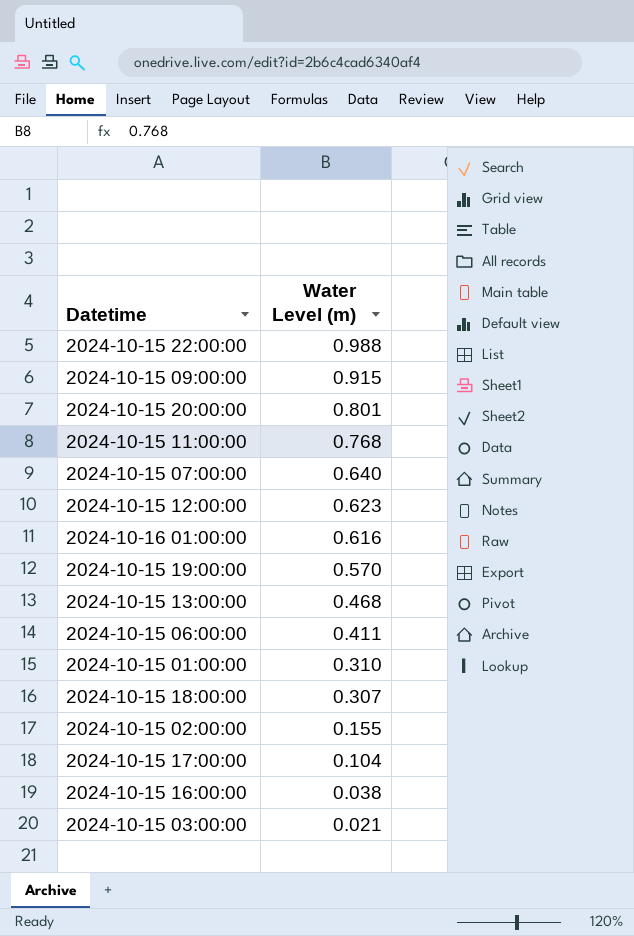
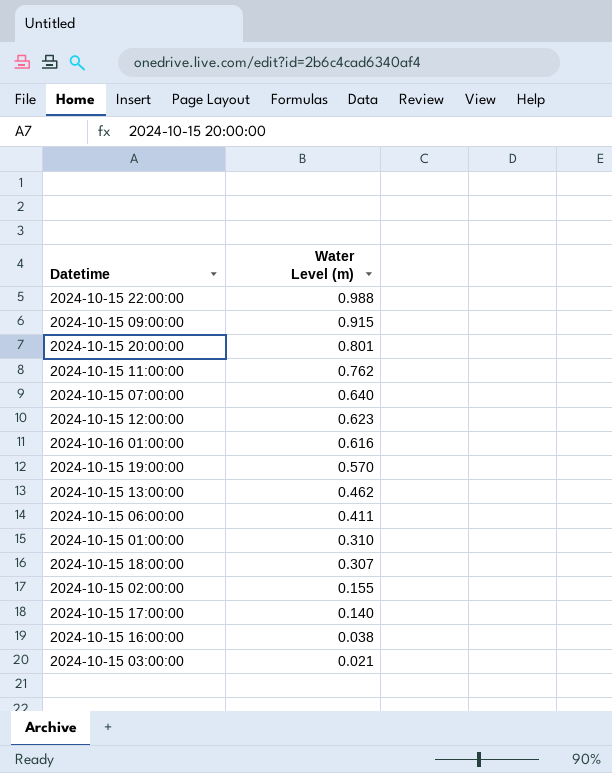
2024-10-15 11:00:00 | Water Level (m): 0.768 -> 0.762
2024-10-15 13:00:00 | Water Level (m): 0.468 -> 0.462
2024-10-15 17:00:00 | Water Level (m): 0.104 -> 0.140

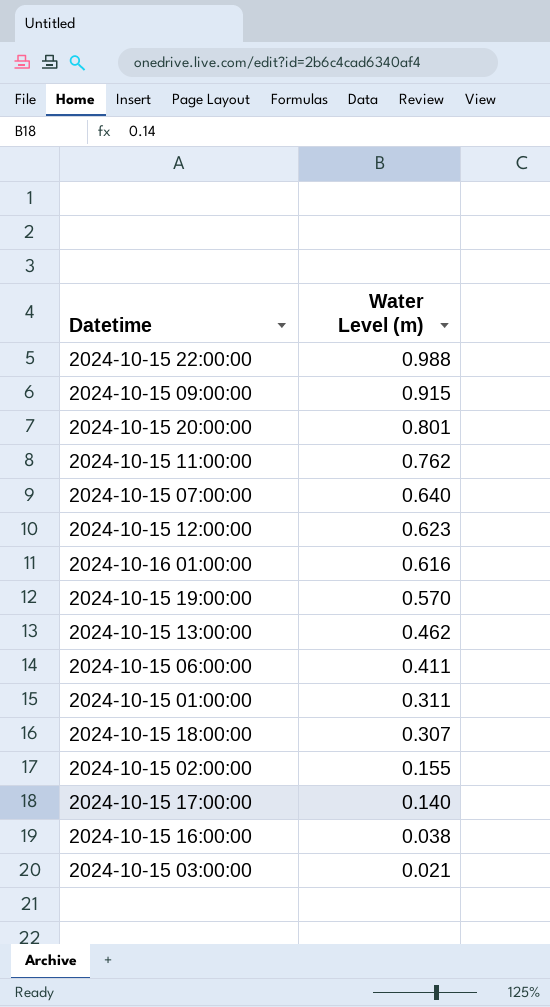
2024-10-15 01:00:00 | Water Level (m): 0.310 -> 0.311

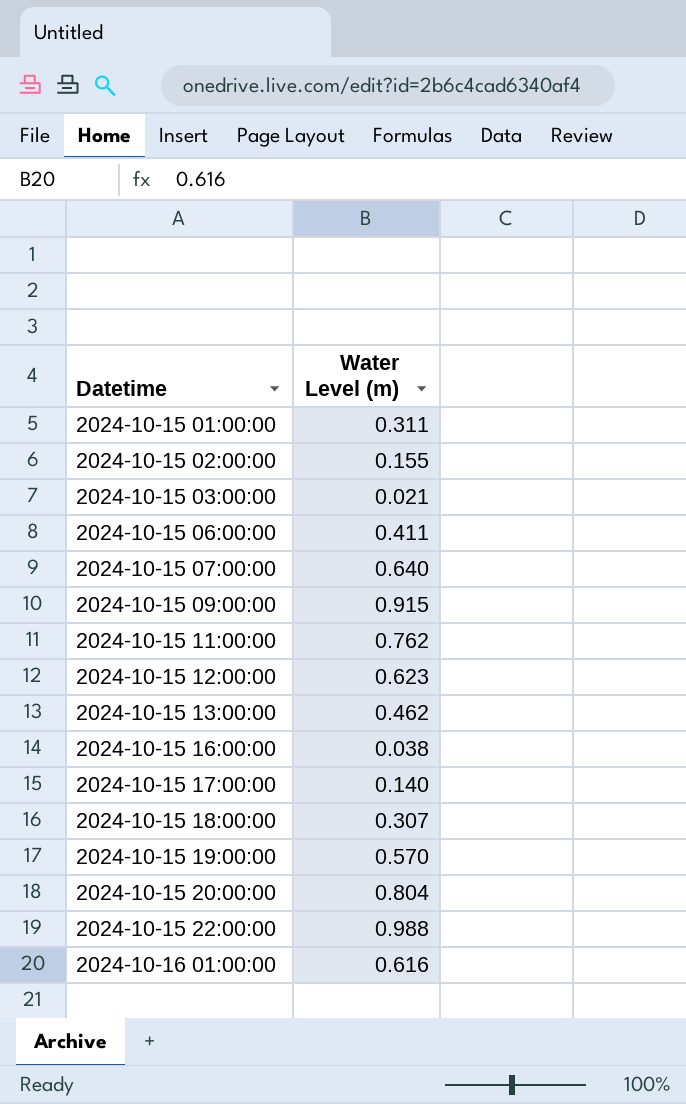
row order: Water Level (m) descending -> Datetime ascending
2024-10-15 20:00:00 | Water Level (m): 0.801 -> 0.804

